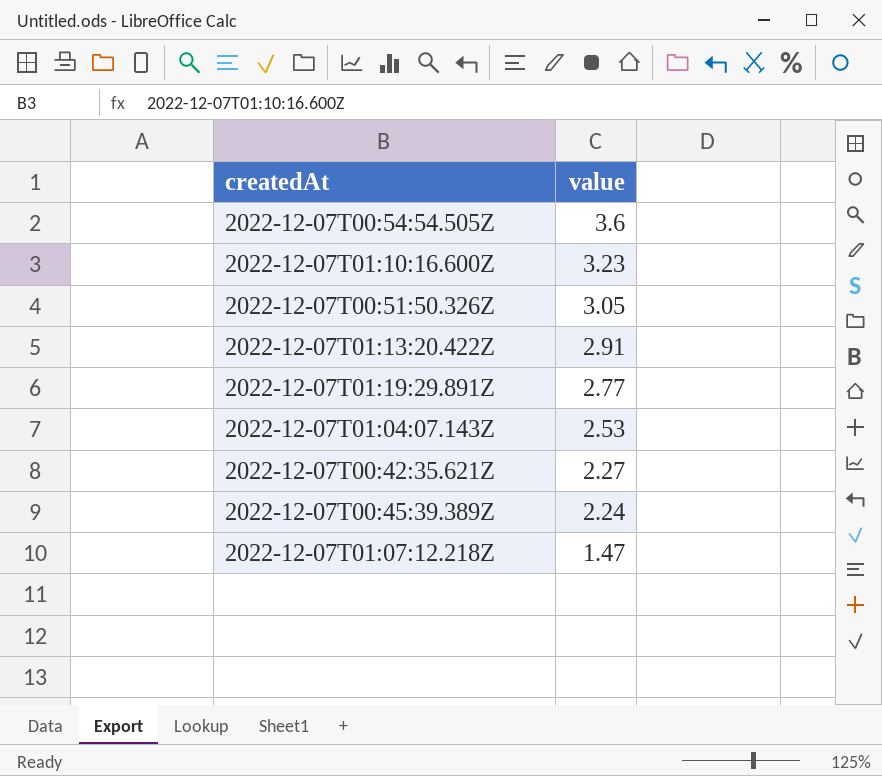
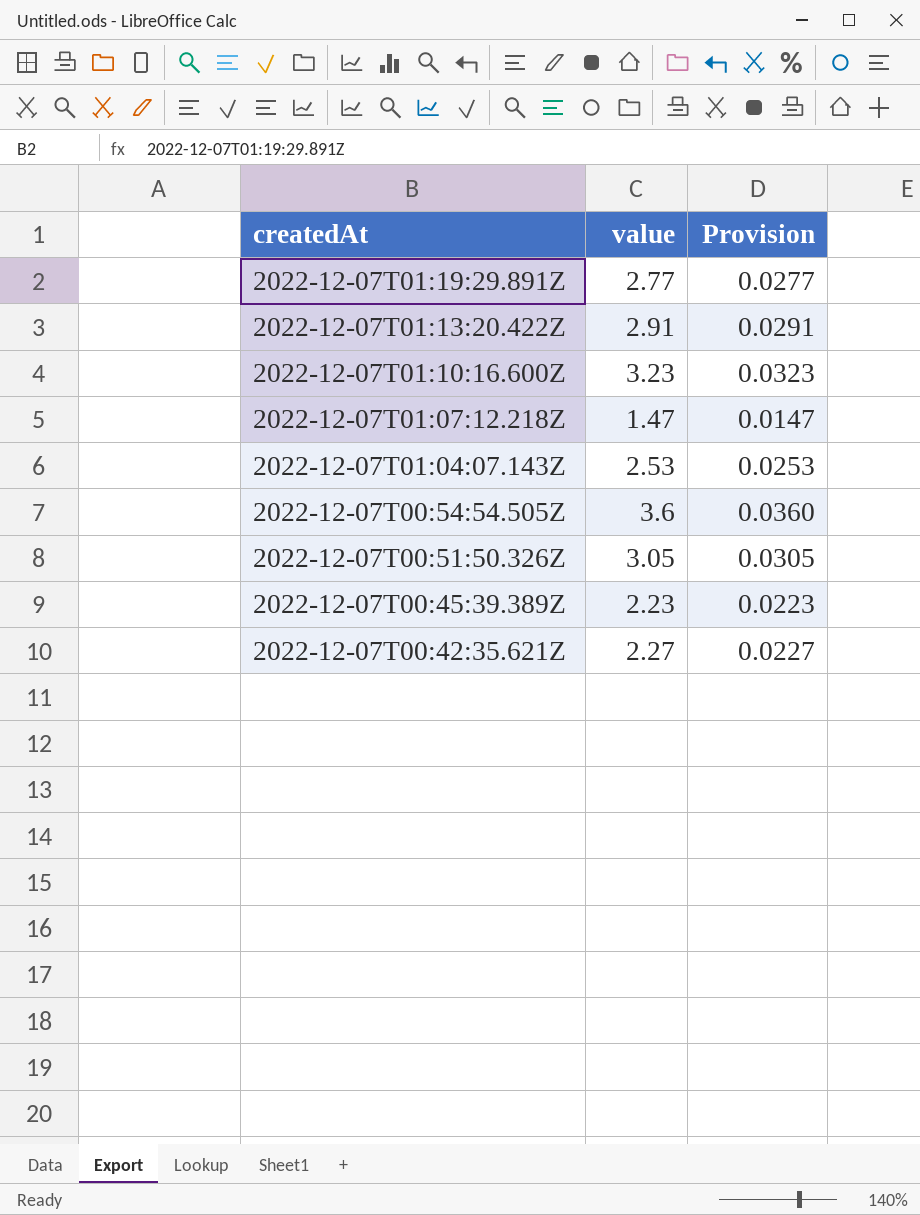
row order: value descending -> createdAt descending
column Provision | formula: none -> [value] * 0.01
2022-12-07T00:45:39.389Z | value: 2.24 -> 2.23

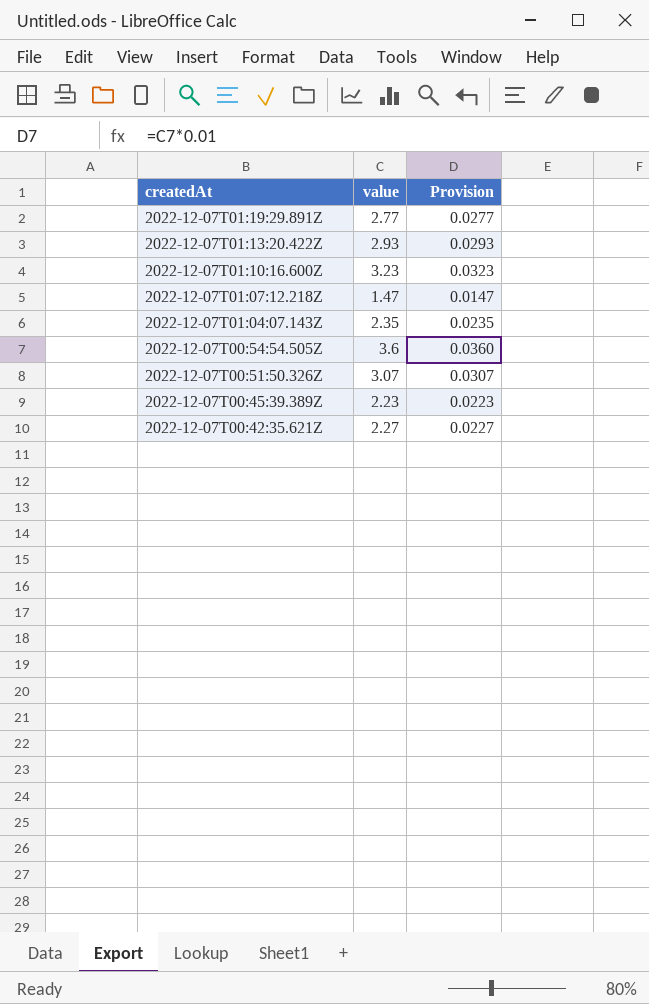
2022-12-07T01:13:20.422Z | value: 2.91 -> 2.93
2022-12-07T01:13:20.422Z | Provision: 0.0291 -> 0.0293
2022-12-07T01:04:07.143Z | value: 2.53 -> 2.35
2022-12-07T01:04:07.143Z | Provision: 0.0253 -> 0.0235
2022-12-07T00:51:50.326Z | value: 3.05 -> 3.07
2022-12-07T00:51:50.326Z | Provision: 0.0305 -> 0.0307

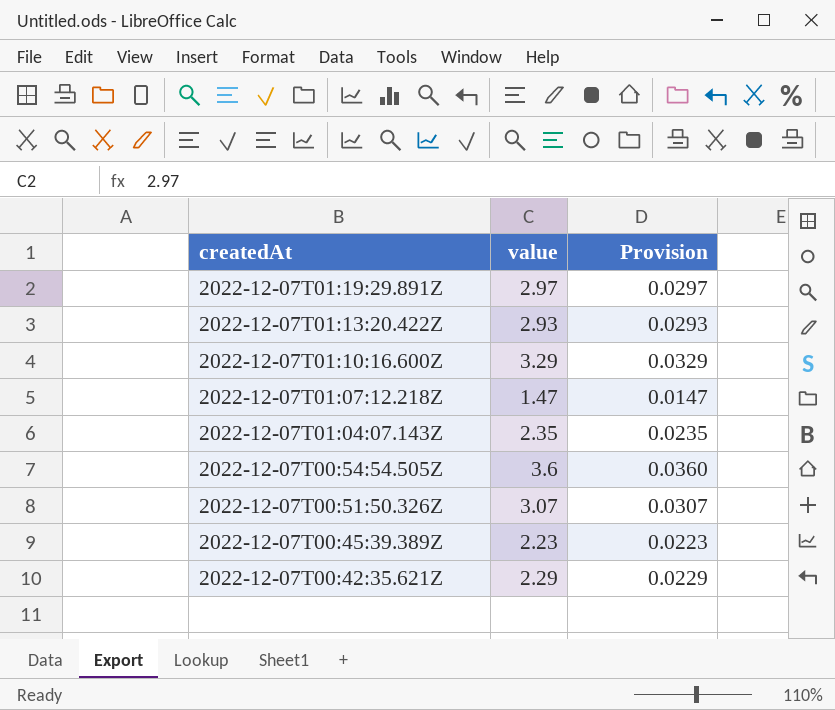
2022-12-07T01:19:29.891Z | value: 2.77 -> 2.97
2022-12-07T01:19:29.891Z | Provision: 0.0277 -> 0.0297
2022-12-07T01:10:16.600Z | value: 3.23 -> 3.29
2022-12-07T01:10:16.600Z | Provision: 0.0323 -> 0.0329
2022-12-07T00:42:35.621Z | value: 2.27 -> 2.29
2022-12-07T00:42:35.621Z | Provision: 0.0227 -> 0.0229

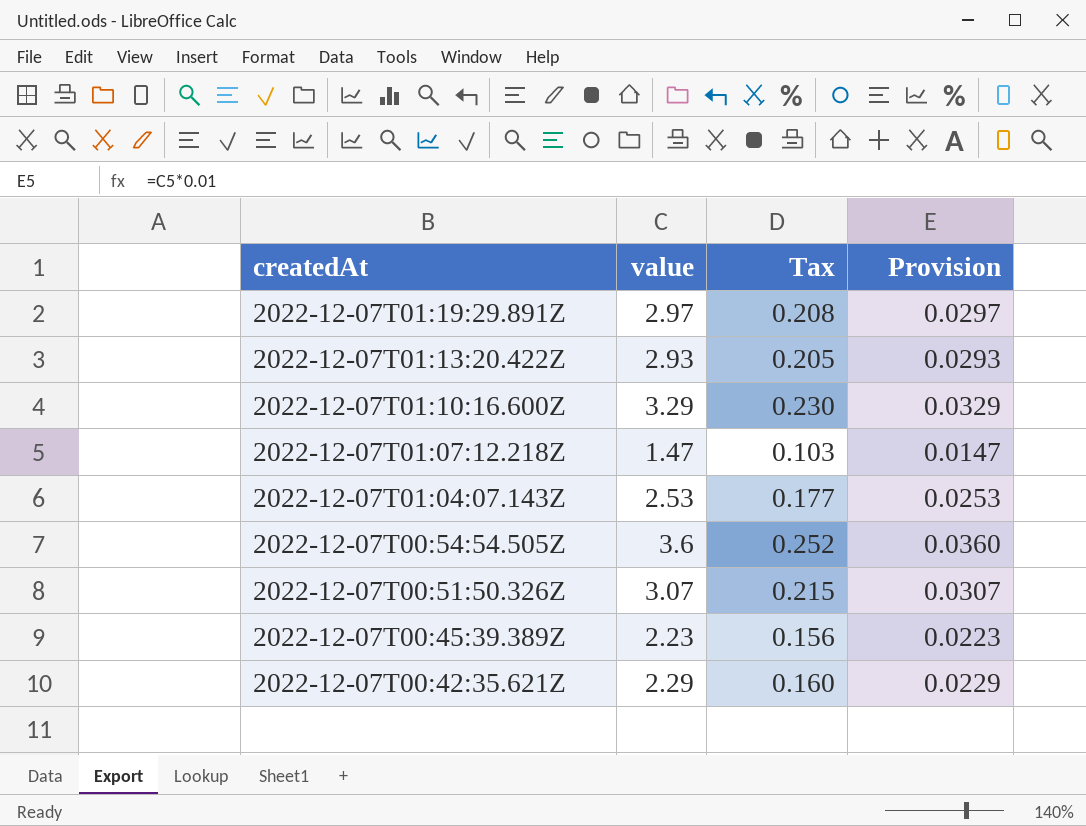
column Tax | formula: none -> [value] * 0.07
2022-12-07T01:04:07.143Z | value: 2.35 -> 2.53
2022-12-07T01:04:07.143Z | Provision: 0.0235 -> 0.0253

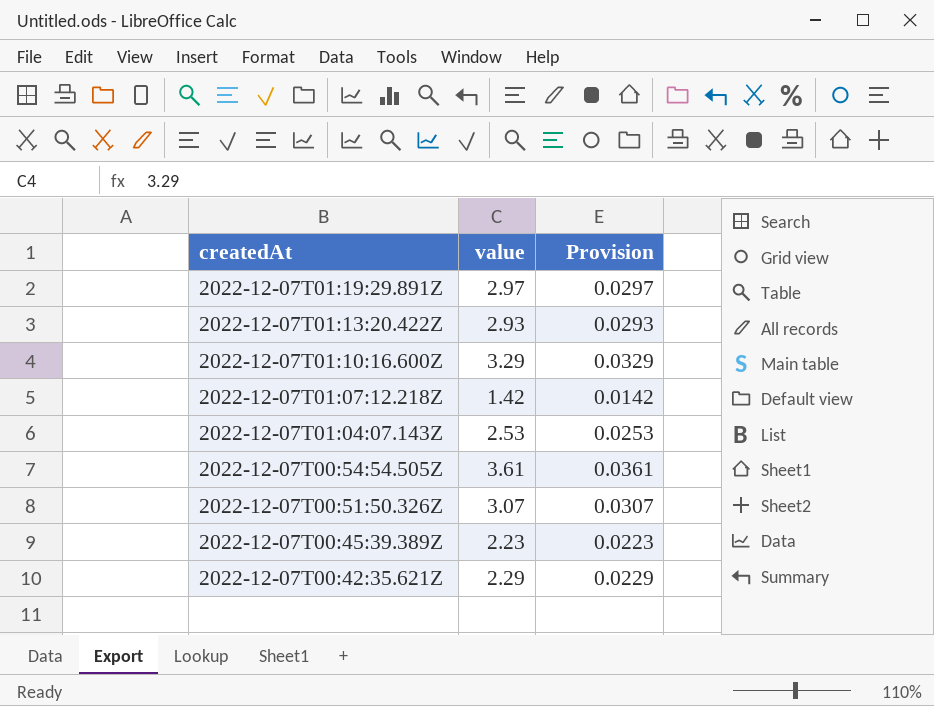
column Tax | formula: [value] * 0.07 -> none
2022-12-07T01:07:12.218Z | value: 1.47 -> 1.42
2022-12-07T01:07:12.218Z | Provision: 0.0147 -> 0.0142
2022-12-07T00:54:54.505Z | value: 3.6 -> 3.61
2022-12-07T00:54:54.505Z | Provision: 0.0360 -> 0.0361

